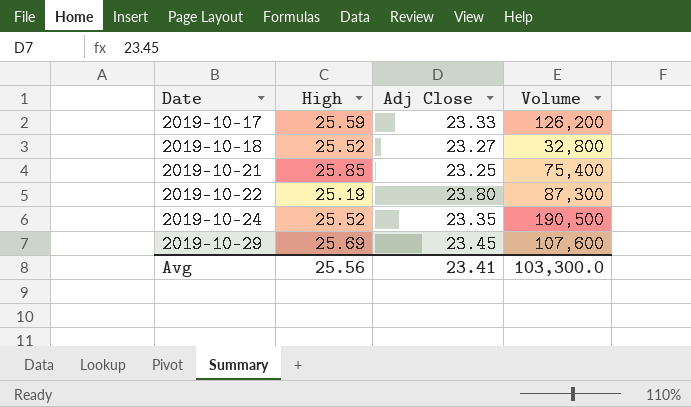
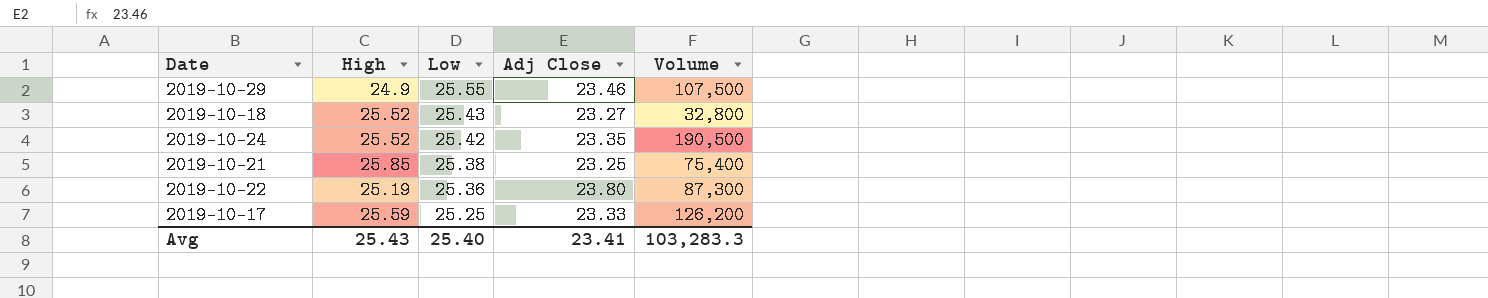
row order: Date ascending -> Low descending
column Low | position: none -> 3
2019-10-29 | High: 25.69 -> 24.9
2019-10-29 | Adj Close: 23.45 -> 23.46
2019-10-29 | Volume: 107,600 -> 107,500
Avg | High: 25.56 -> 25.43
Avg | Volume: 103,300.0 -> 103,283.3

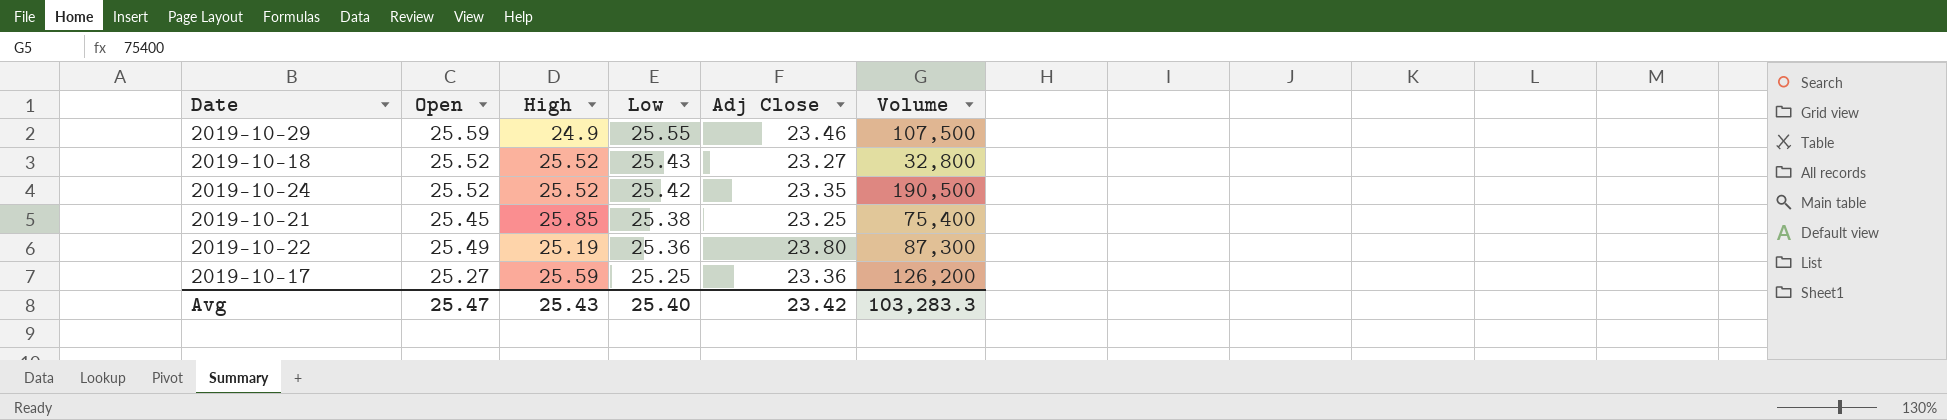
column Open | position: none -> 2
2019-10-17 | Adj Close: 23.33 -> 23.36
Avg | Adj Close: 23.41 -> 23.42

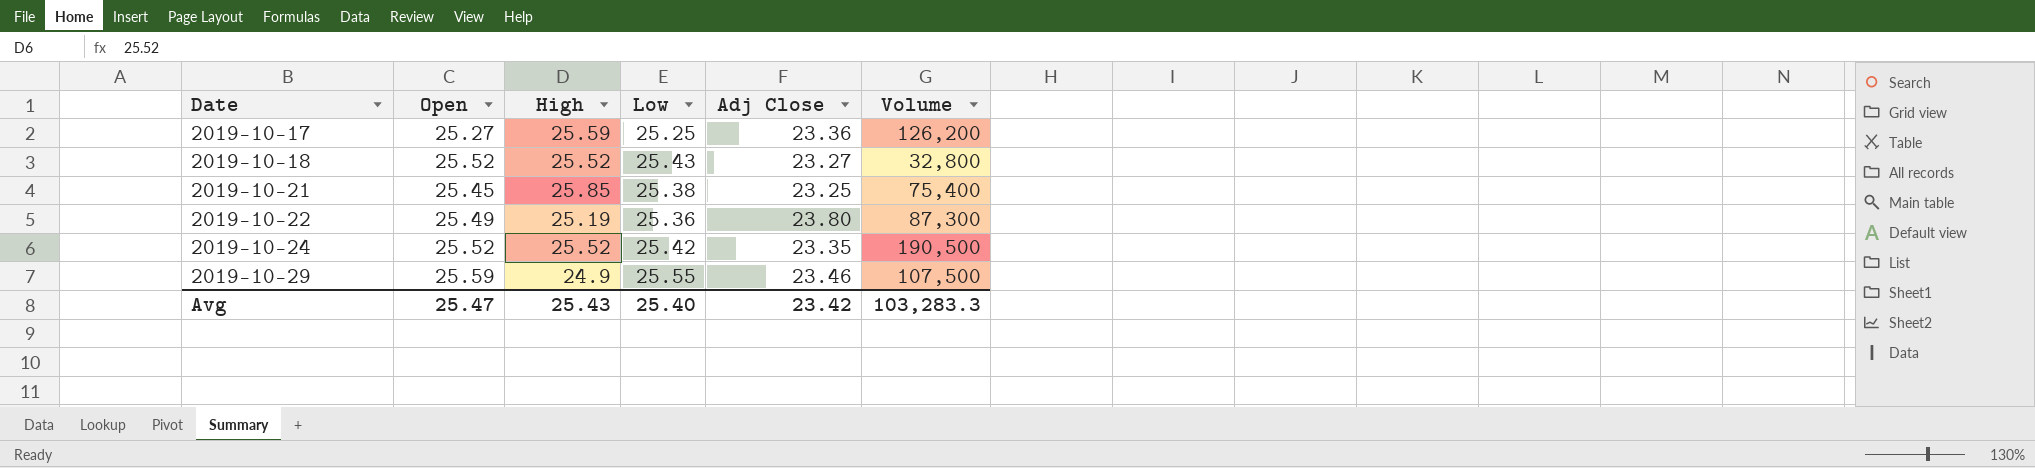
row order: Low descending -> Date ascending

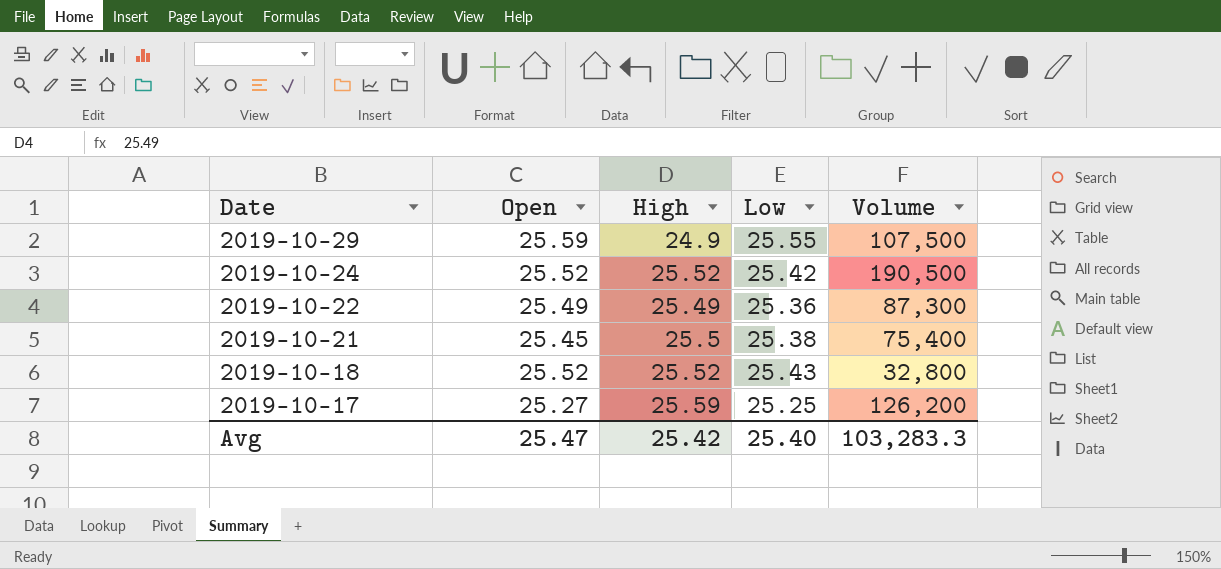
row order: Date ascending -> Date descending
column Adj Close | position: 5 -> none
2019-10-22 | High: 25.19 -> 25.49
2019-10-21 | High: 25.85 -> 25.5
Avg | High: 25.43 -> 25.42

